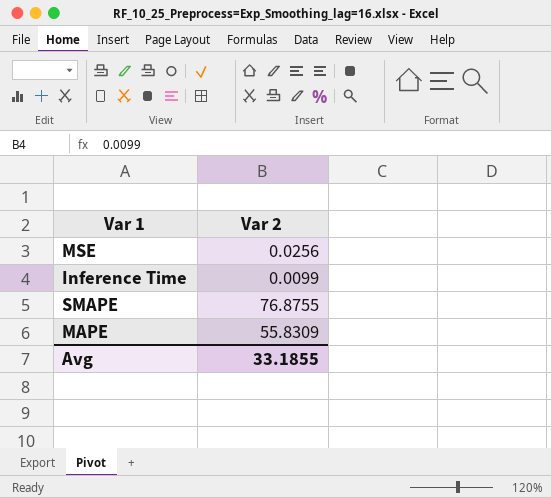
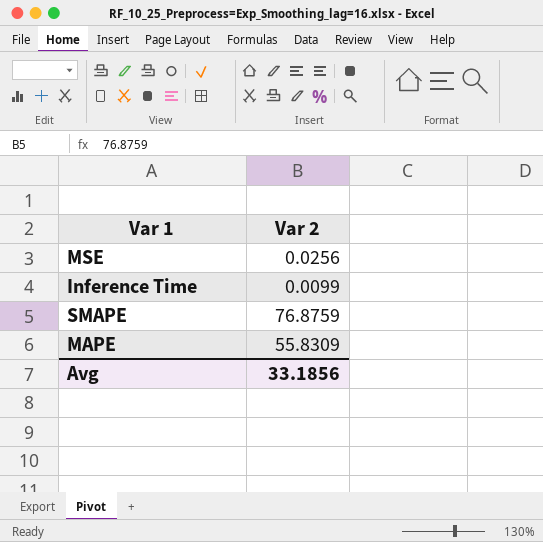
SMAPE | Var 2: 76.8755 -> 76.8759
Avg | Var 2: 33.1855 -> 33.1856

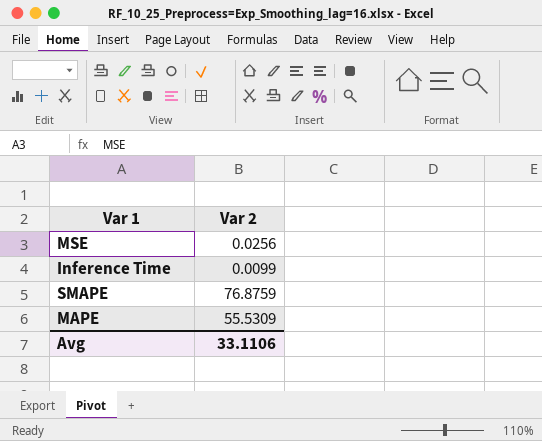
MAPE | Var 2: 55.8309 -> 55.5309
Avg | Var 2: 33.1856 -> 33.1106

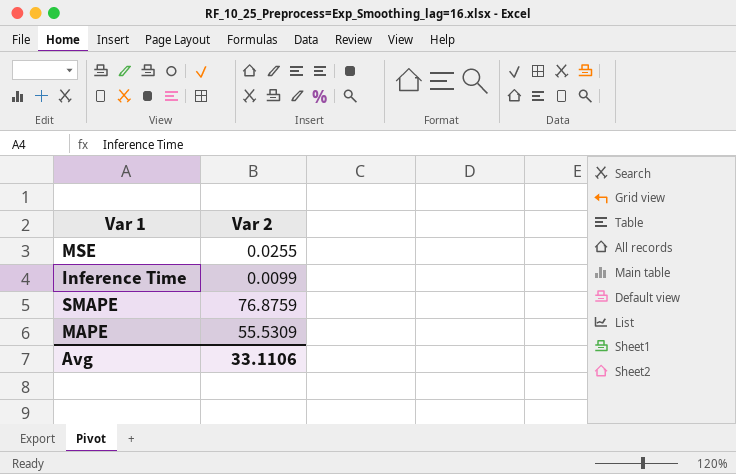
MSE | Var 2: 0.0256 -> 0.0255

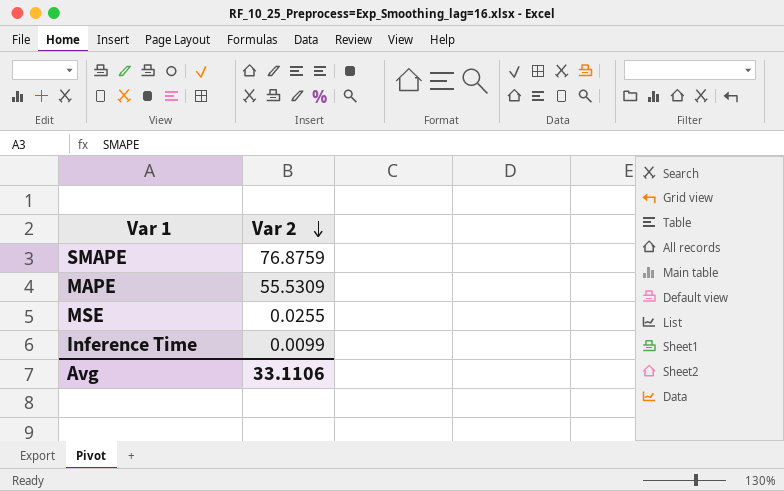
row order: none -> Var 2 descending

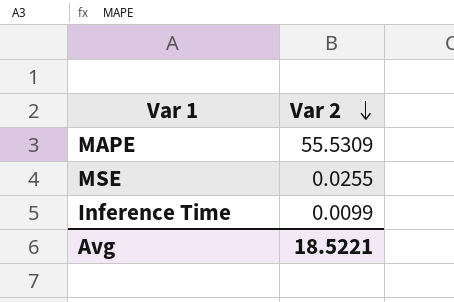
row SMAPE: 76.8759 -> none
Avg | Var 2: 33.1106 -> 18.5221

